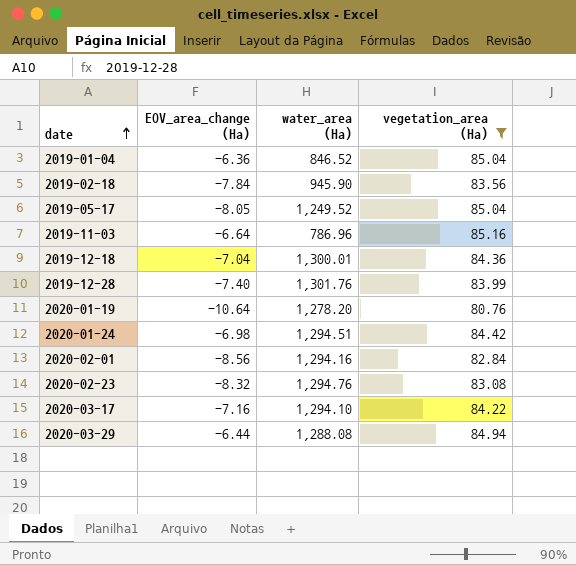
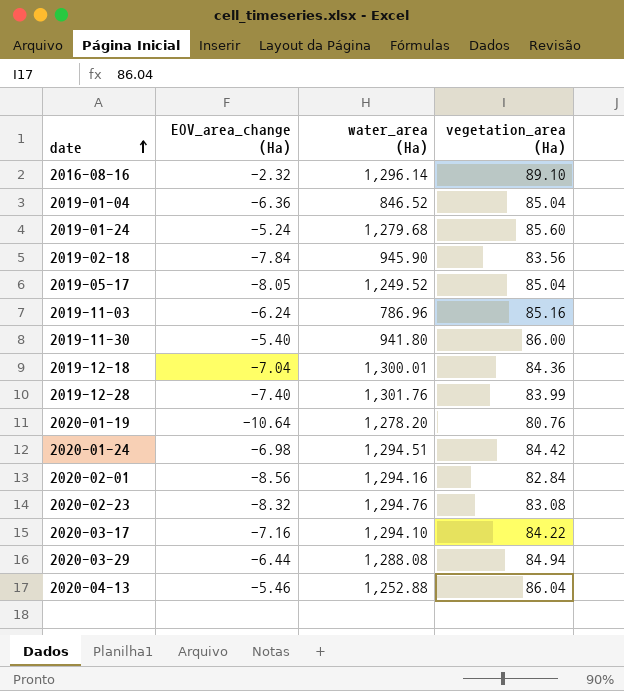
filter: vegetation_area (Ha) <= 85.16 -> none
2019-11-03 | EOV_area_change (Ha): -6.64 -> -6.24

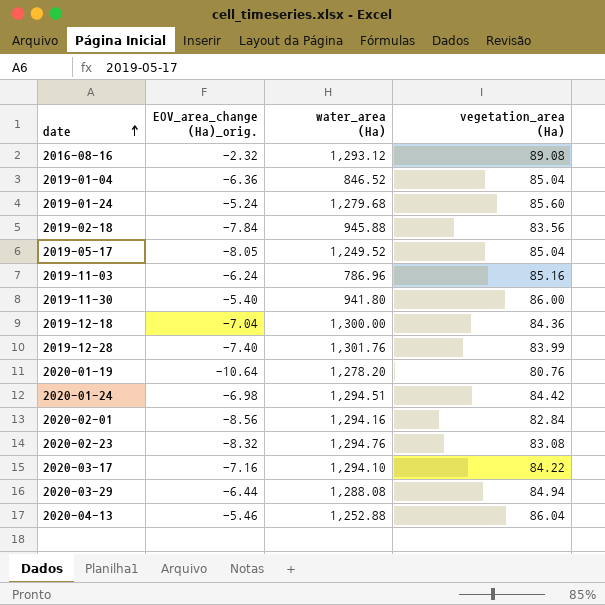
column name: EOV_area_change (Ha) -> EOV_area_change (Ha)_orig.
2016-08-16 | water_area (Ha): 1,296.14 -> 1,293.12
2016-08-16 | vegetation_area (Ha): 89.10 -> 89.08
2019-02-18 | water_area (Ha): 945.90 -> 945.88
2019-12-18 | water_area (Ha): 1,300.01 -> 1,300.00

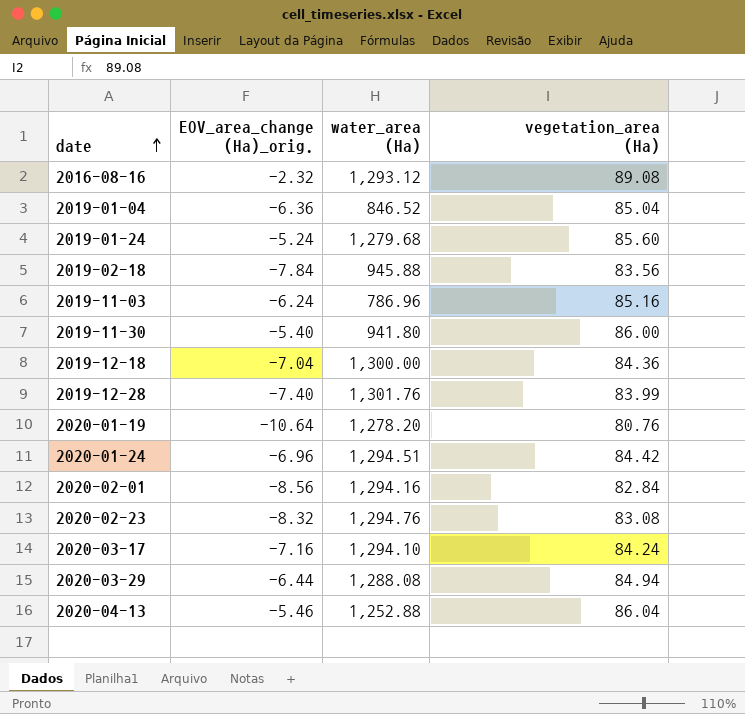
row 2019-05-17: -8.05 | 1,249.52 | 85.04 -> none
2020-01-24 | EOV_area_change (Ha)_orig.: -6.98 -> -6.96
2020-03-17 | vegetation_area (Ha): 84.22 -> 84.24

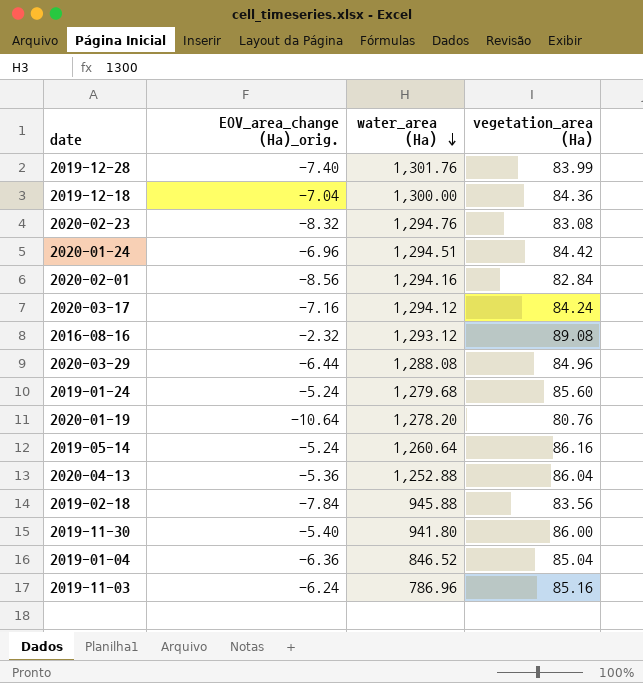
row order: date ascending -> water_area (Ha) descending
2020-03-17 | water_area (Ha): 1,294.10 -> 1,294.12
2020-03-29 | vegetation_area (Ha): 84.94 -> 84.96
row 2019-05-14: none -> -5.24 | 1,260.64 | 86.16
2020-04-13 | EOV_area_change (Ha)_orig.: -5.46 -> -5.36

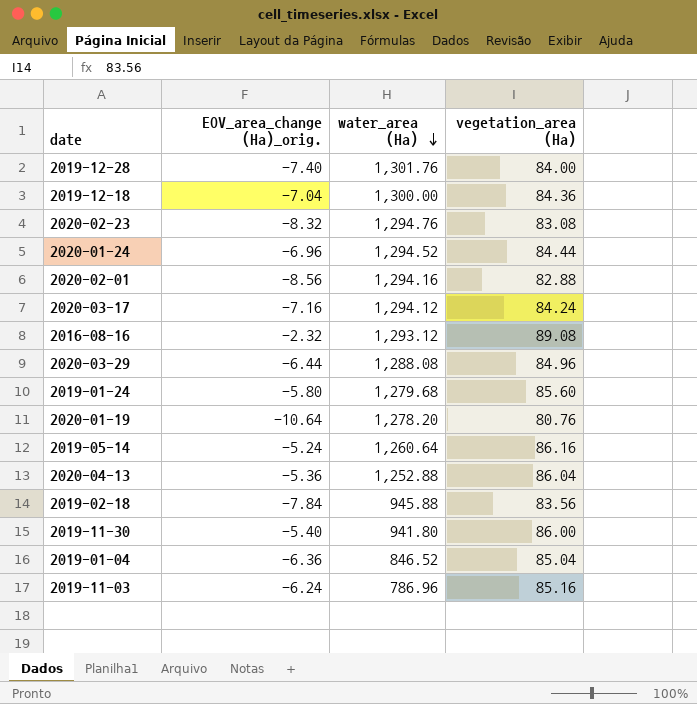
2019-12-28 | vegetation_area (Ha): 83.99 -> 84.00
2020-01-24 | water_area (Ha): 1,294.51 -> 1,294.52
2020-01-24 | vegetation_area (Ha): 84.42 -> 84.44
2020-02-01 | vegetation_area (Ha): 82.84 -> 82.88
2019-01-24 | EOV_area_change (Ha)_orig.: -5.24 -> -5.80

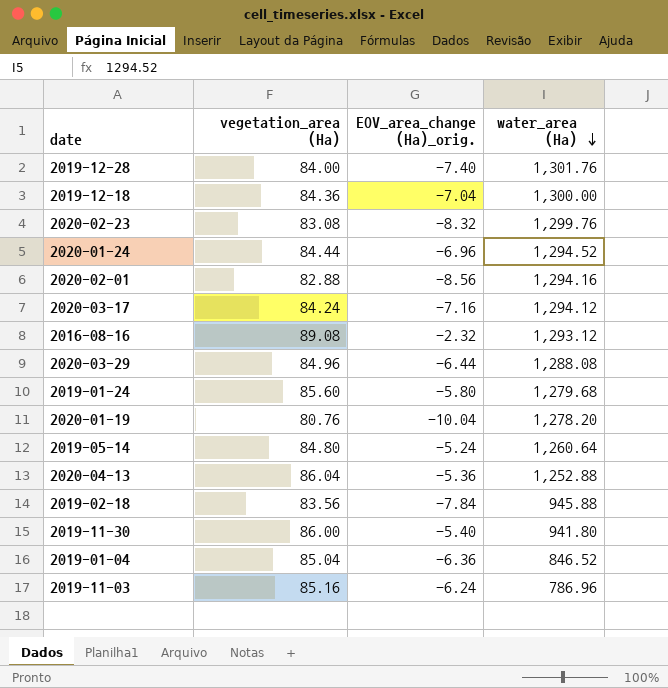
column vegetation_area (Ha) | position: 4 -> 2
2020-02-23 | water_area (Ha): 1,294.76 -> 1,299.76
2020-01-19 | EOV_area_change (Ha)_orig.: -10.64 -> -10.04
2019-05-14 | vegetation_area (Ha): 86.16 -> 84.80

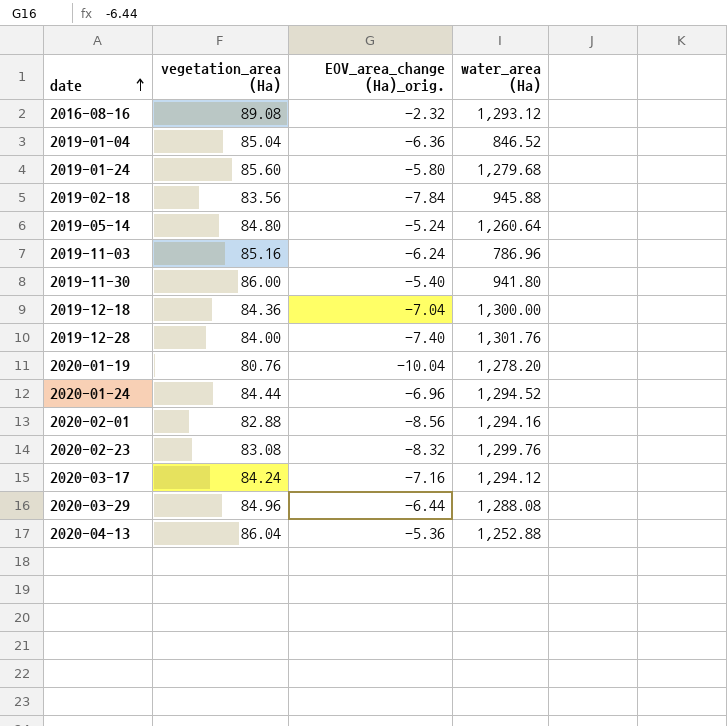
row order: water_area (Ha) descending -> date ascending

